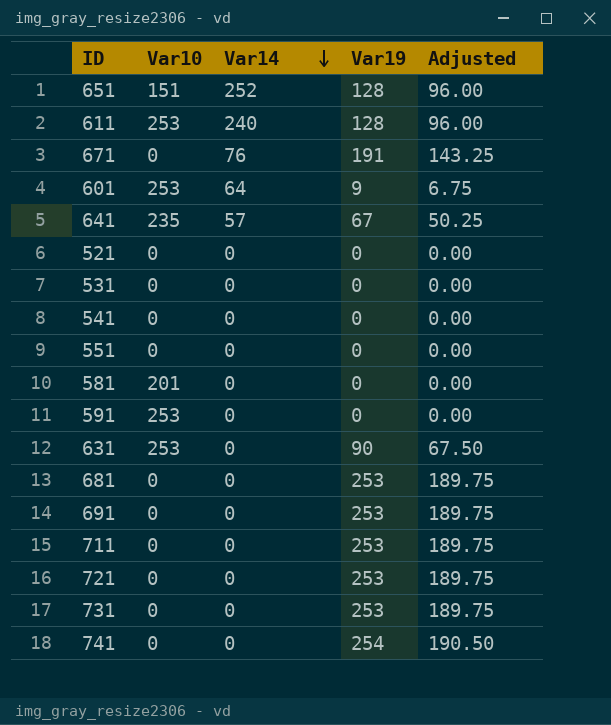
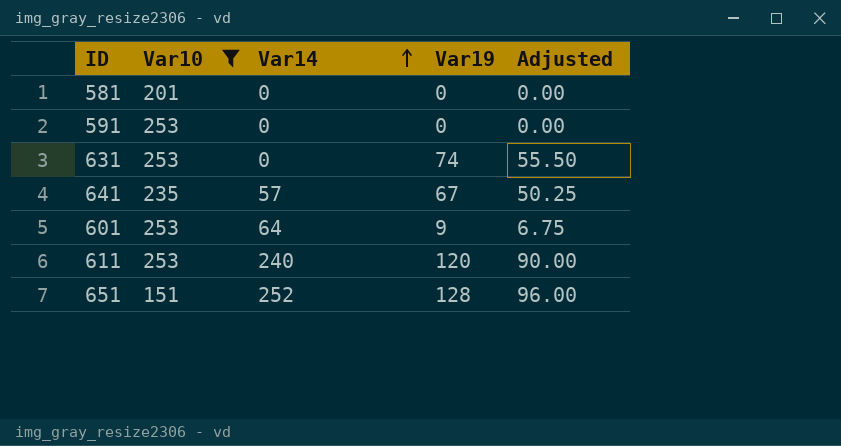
filter: none -> Var10 != 0
row order: Var14 descending -> Var14 ascending
631 | Var19: 90 -> 74
631 | Adjusted: 67.50 -> 55.50
611 | Var19: 128 -> 120
611 | Adjusted: 96.00 -> 90.00

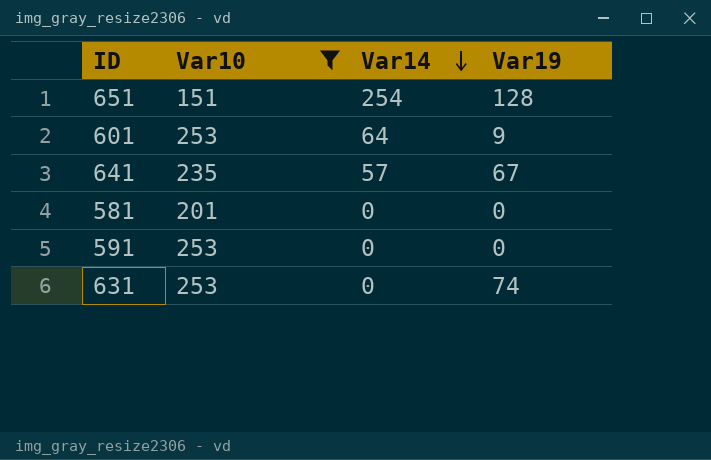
row order: Var14 ascending -> Var14 descending
column Adjusted | formula: [Var19] * 0.75 -> none
row 611: 253 | 240 | 120 | 90.00 -> none
651 | Var14: 252 -> 254

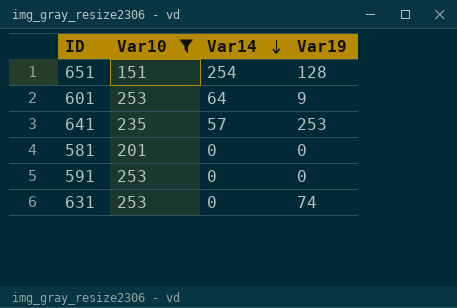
641 | Var19: 67 -> 253

